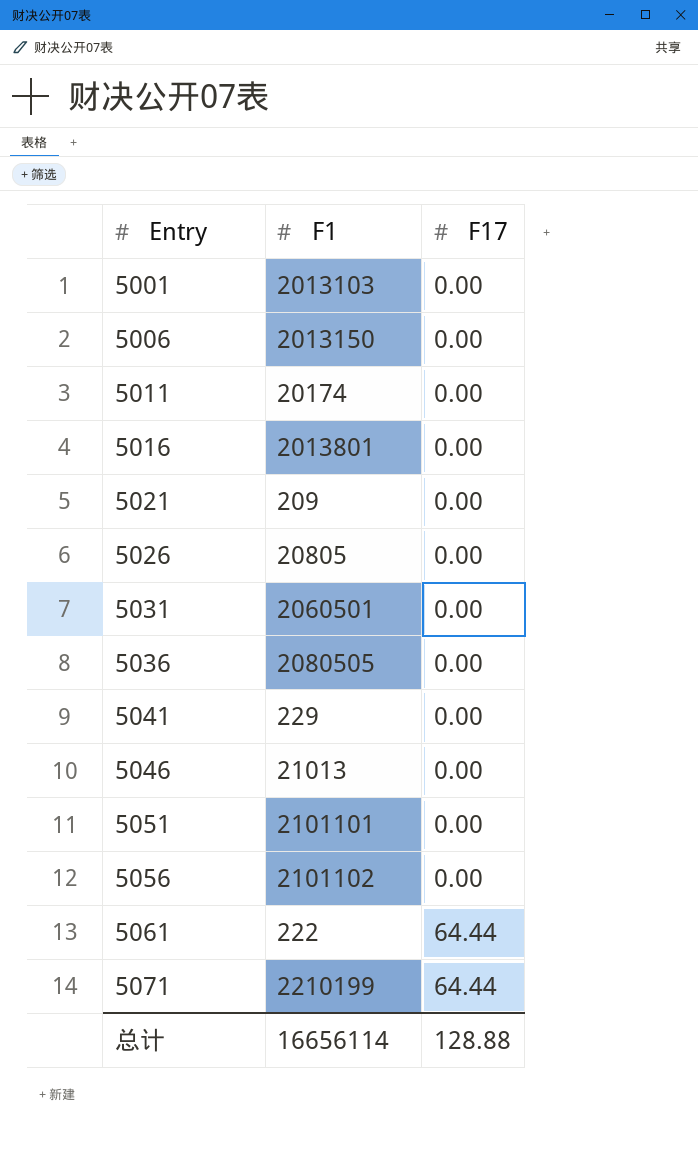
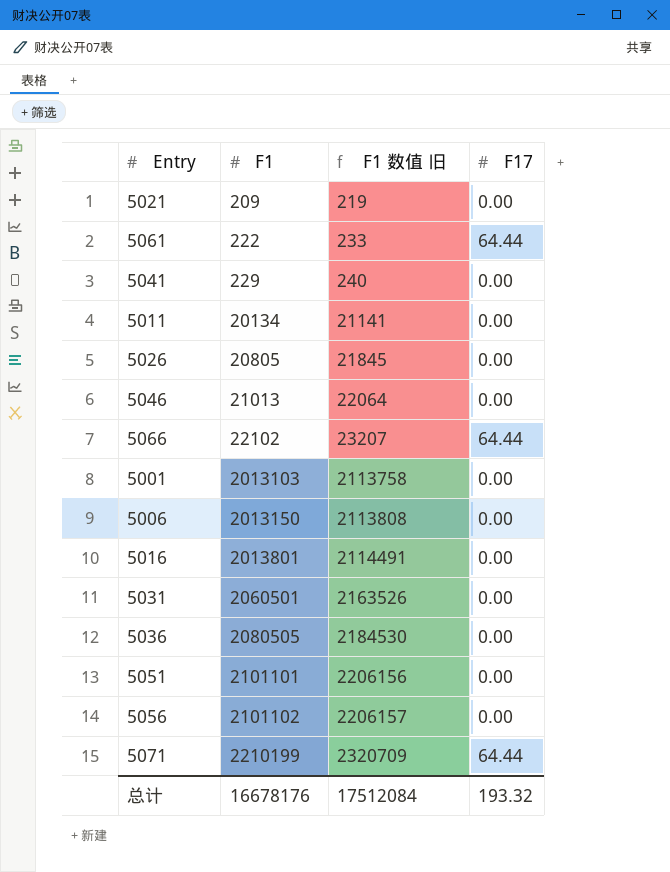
row order: Entry ascending -> F1 ascending
column F1 数值 旧 | formula: none -> [F1] * 1.05
5011 | F1: 20174 -> 20134
row 5066: none -> 22102 | 23207 | 64.44
总计 | F1: 16656114 -> 16678176
总计 | F17: 128.88 -> 193.32

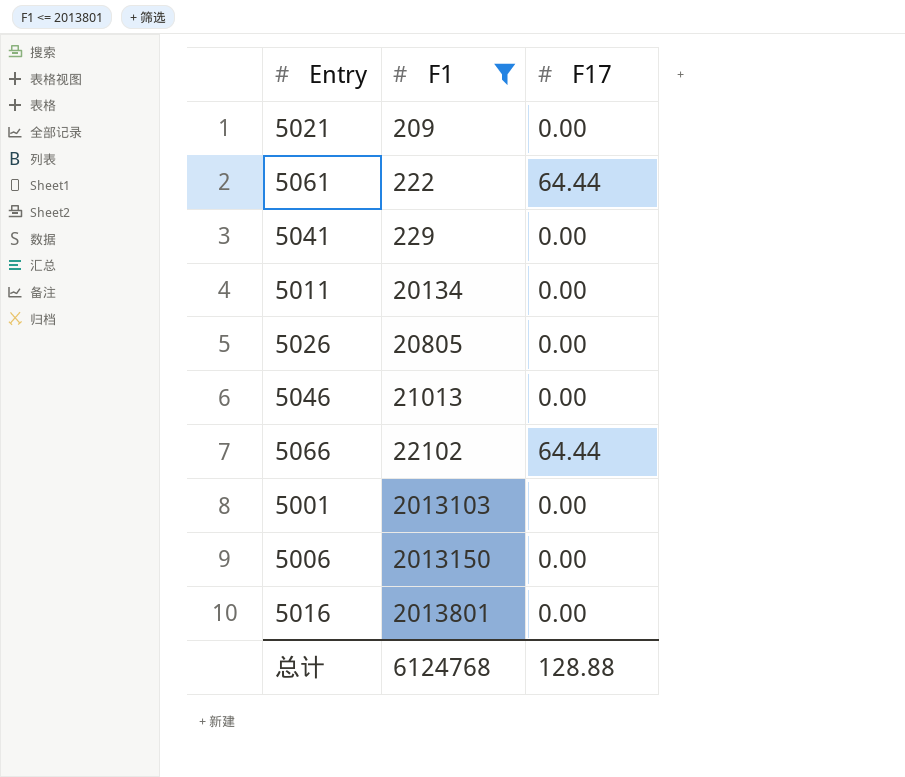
filter: none -> F1 <= 2013801
column F1 数值 旧 | formula: [F1] * 1.05 -> none
总计 | F1: 16678176 -> 6124768
总计 | F17: 193.32 -> 128.88

